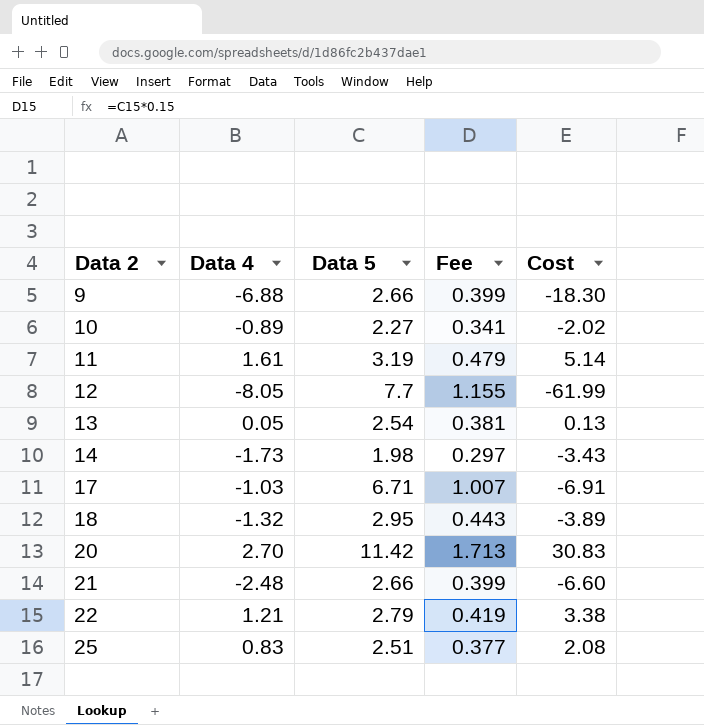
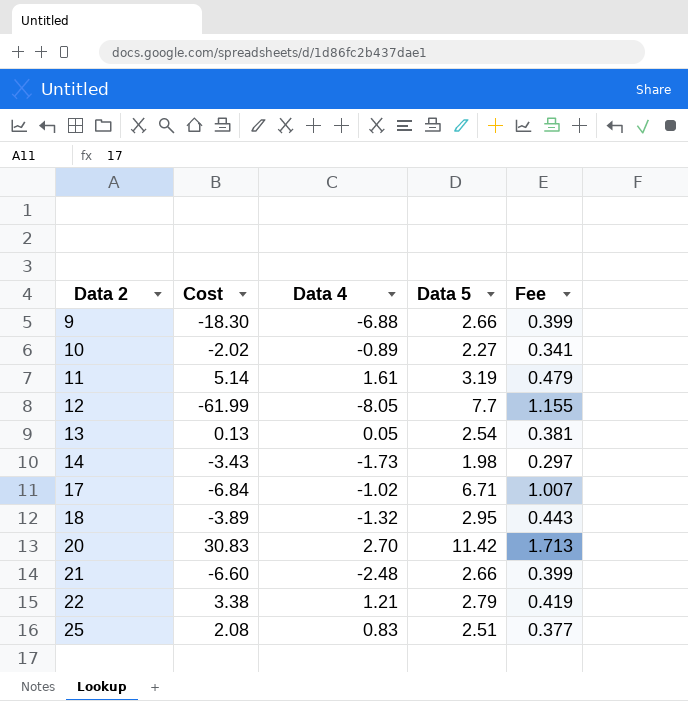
column Cost | position: 5 -> 2
17 | Cost: -6.91 -> -6.84
17 | Data 4: -1.03 -> -1.02

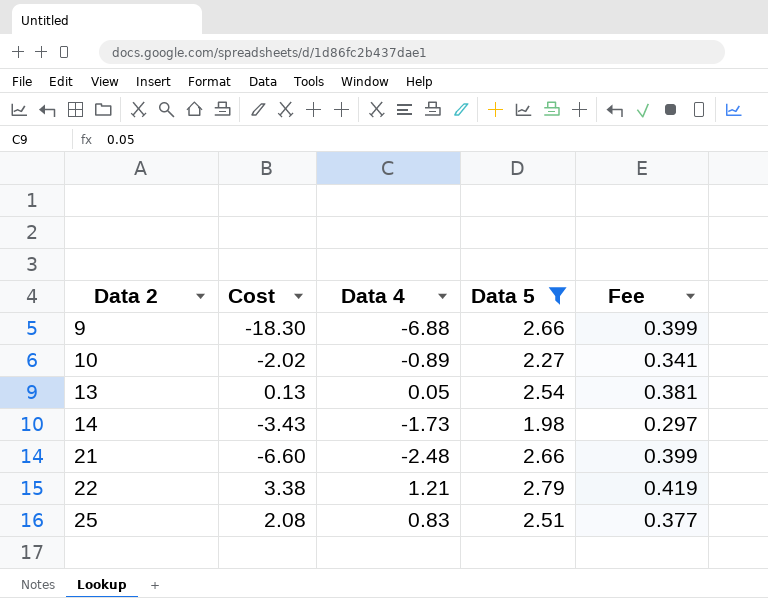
filter: none -> Data 5 <= 2.79

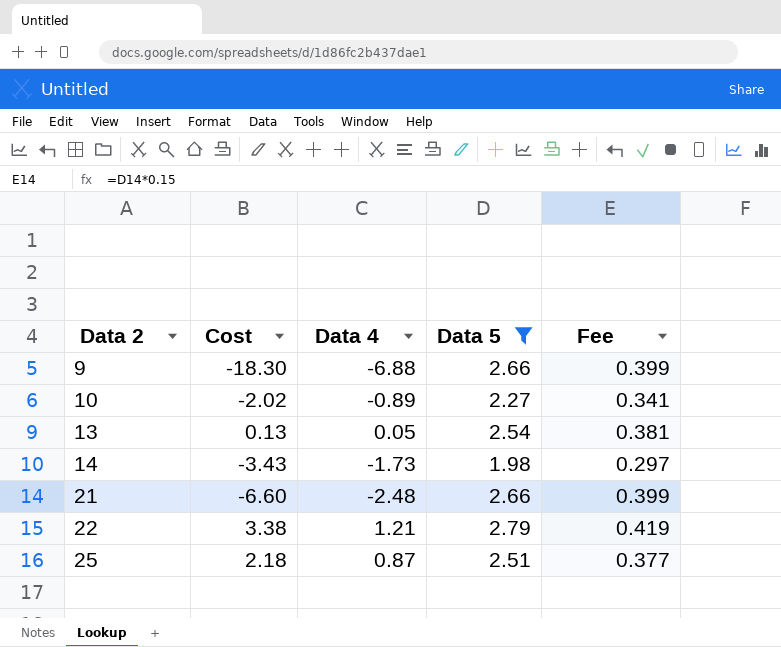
25 | Cost: 2.08 -> 2.18
25 | Data 4: 0.83 -> 0.87

